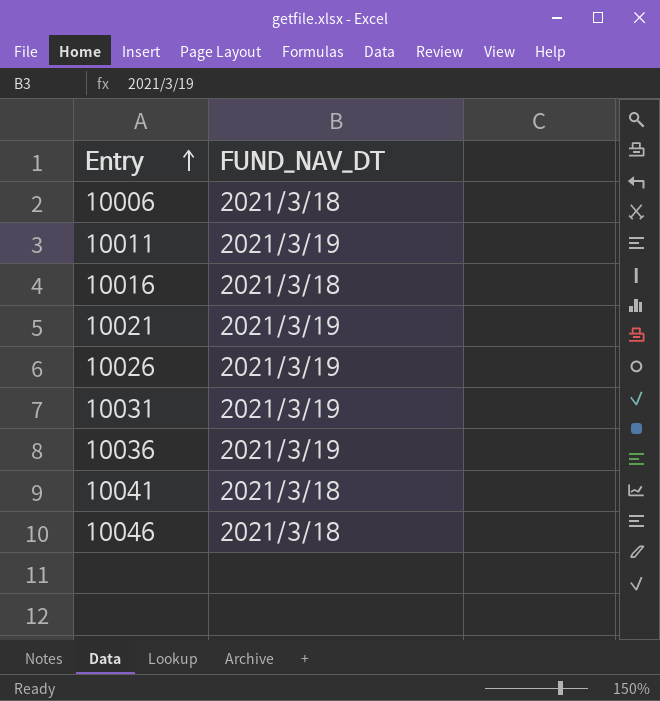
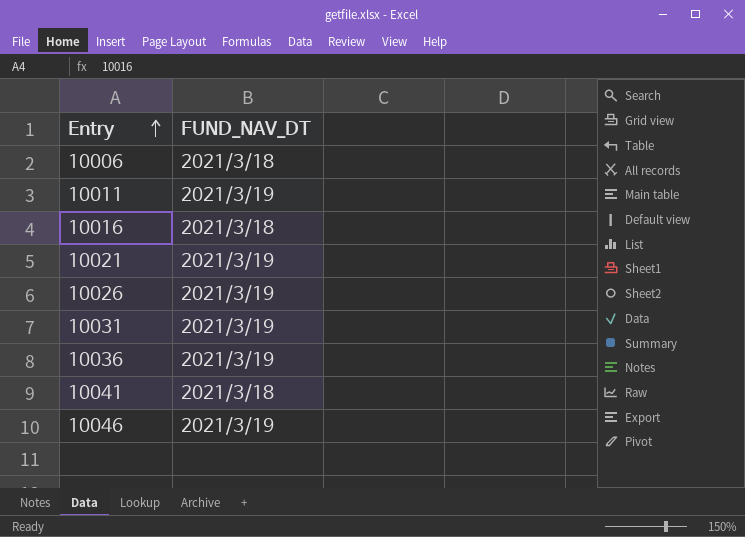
10046 | FUND_NAV_DT: 2021/3/18 -> 2021/3/19

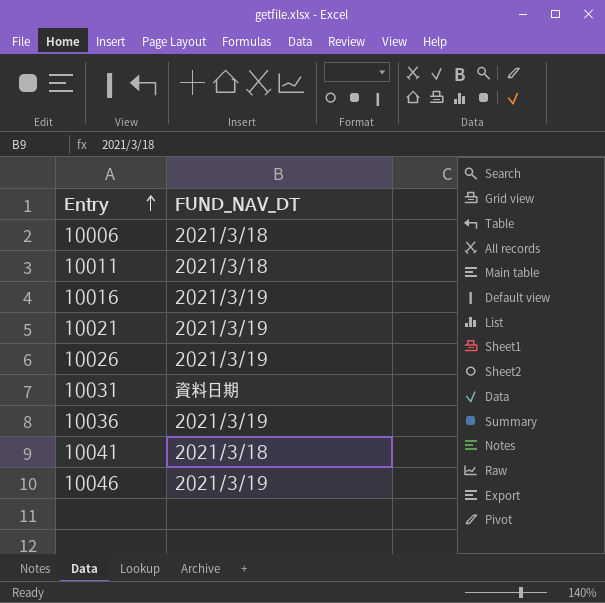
10011 | FUND_NAV_DT: 2021/3/19 -> 2021/3/18
10016 | FUND_NAV_DT: 2021/3/18 -> 2021/3/19
10031 | FUND_NAV_DT: 2021/3/19 -> 資料日期

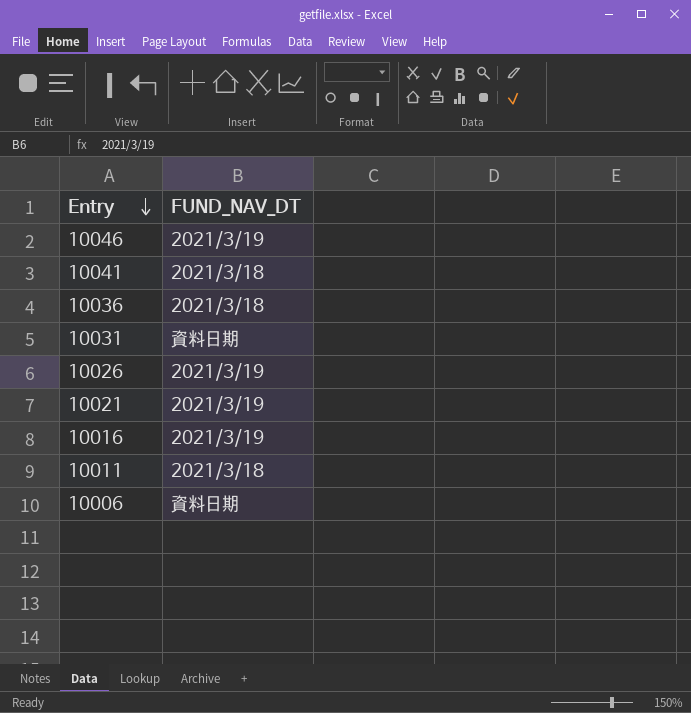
row order: Entry ascending -> Entry descending
10036 | FUND_NAV_DT: 2021/3/19 -> 2021/3/18
10006 | FUND_NAV_DT: 2021/3/18 -> 資料日期

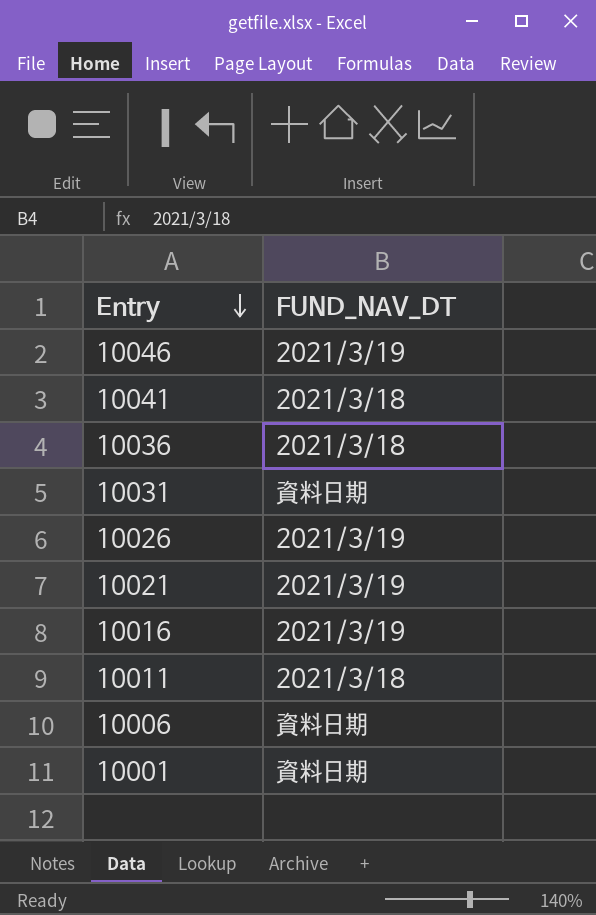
row 10001: none -> 資料日期

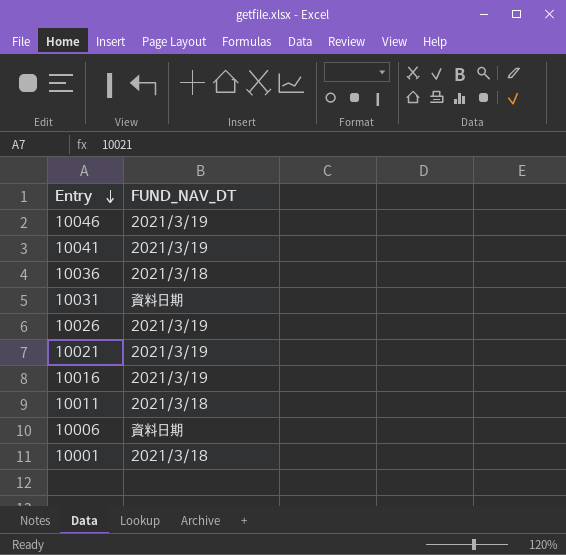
10041 | FUND_NAV_DT: 2021/3/18 -> 2021/3/19
10001 | FUND_NAV_DT: 資料日期 -> 2021/3/18

